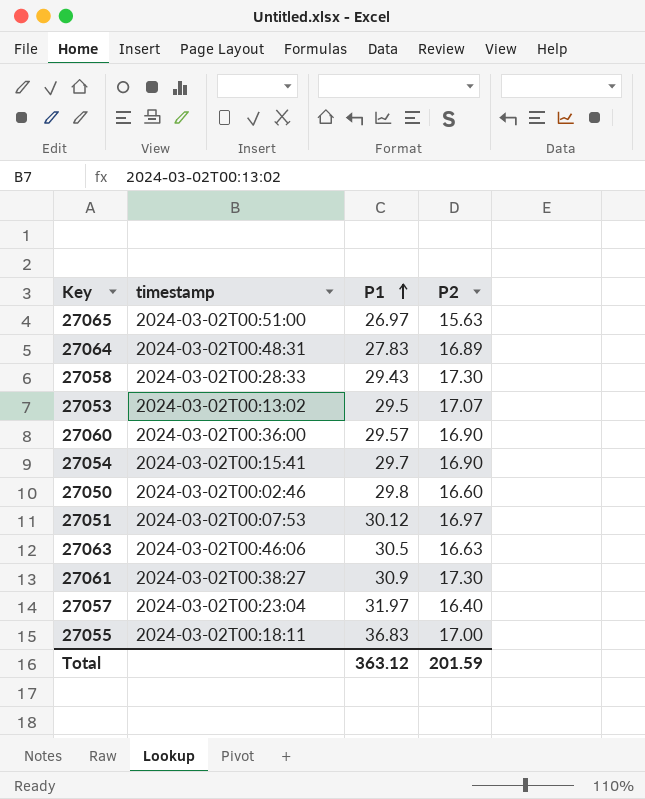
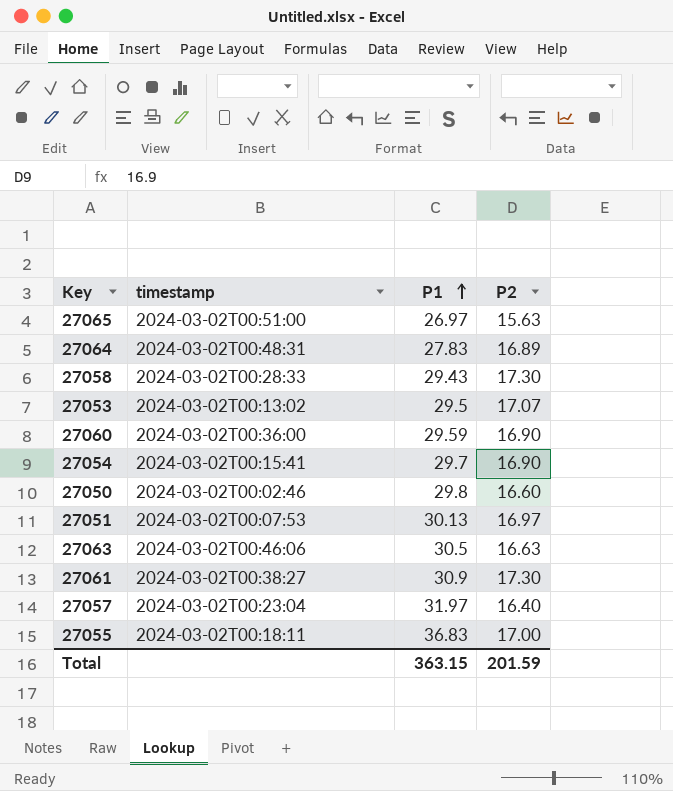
27060 | P1: 29.57 -> 29.59
27051 | P1: 30.12 -> 30.13
Total | P1: 363.12 -> 363.15

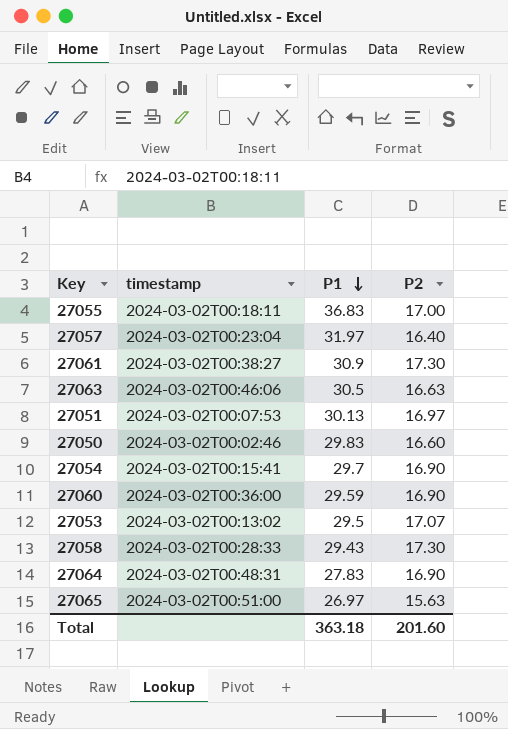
row order: P1 ascending -> P1 descending
27050 | P1: 29.8 -> 29.83
27064 | P2: 16.89 -> 16.90
Total | P1: 363.15 -> 363.18
Total | P2: 201.59 -> 201.60

